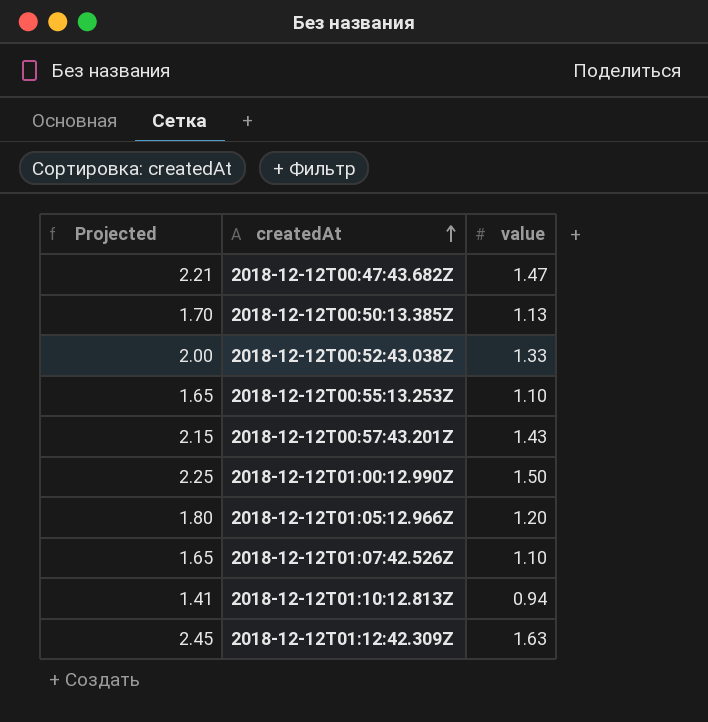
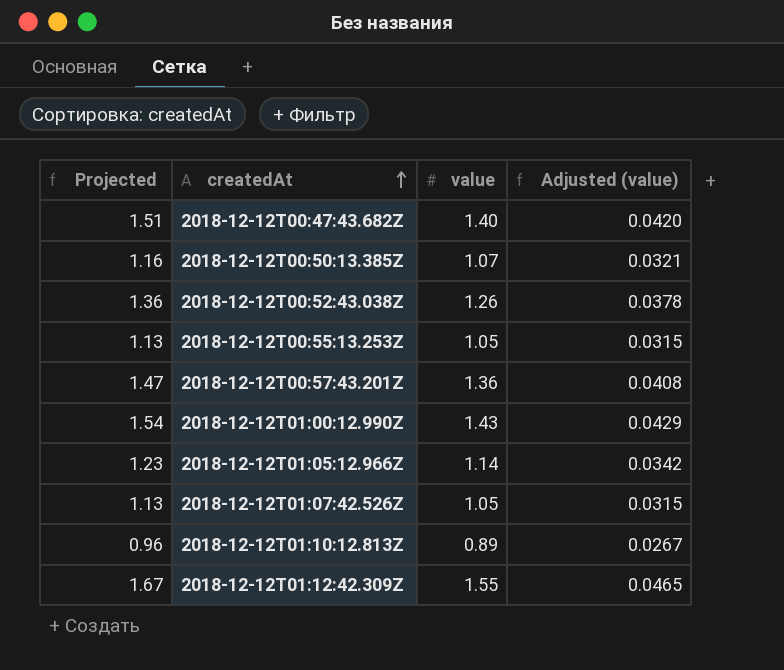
column Projected | formula: [value] * 1.5 -> [value] * 1.08
column Adjusted (value) | formula: none -> [value] * 0.03
2018-12-12T00:47:43.682Z | value: 1.47 -> 1.40
2018-12-12T00:50:13.385Z | value: 1.13 -> 1.07
2018-12-12T00:52:43.038Z | value: 1.33 -> 1.26
2018-12-12T00:55:13.253Z | value: 1.10 -> 1.05
2018-12-12T00:57:43.201Z | value: 1.43 -> 1.36
2018-12-12T01:00:12.990Z | value: 1.50 -> 1.43
2018-12-12T01:05:12.966Z | value: 1.20 -> 1.14
2018-12-12T01:07:42.526Z | value: 1.10 -> 1.05
2018-12-12T01:10:12.813Z | value: 0.94 -> 0.89
2018-12-12T01:12:42.309Z | value: 1.63 -> 1.55

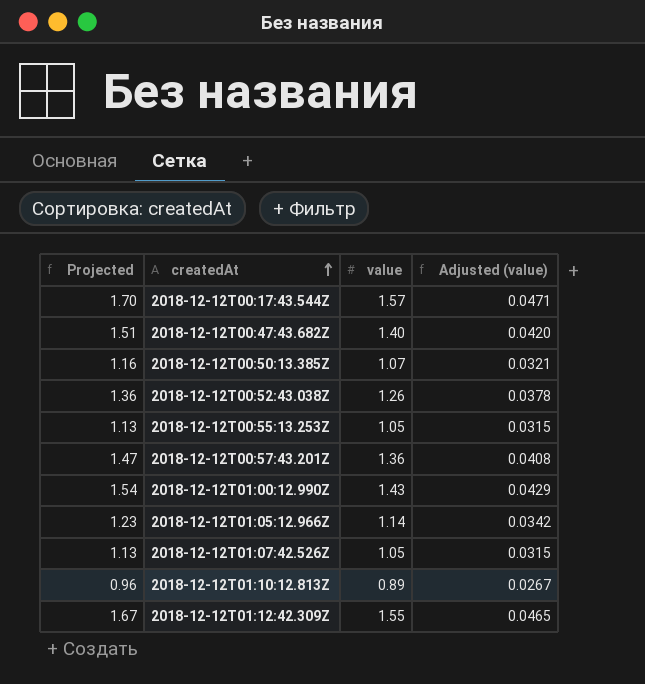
row 2018-12-12T00:17:43.544Z: none -> 1.70 | 1.57 | 0.0471

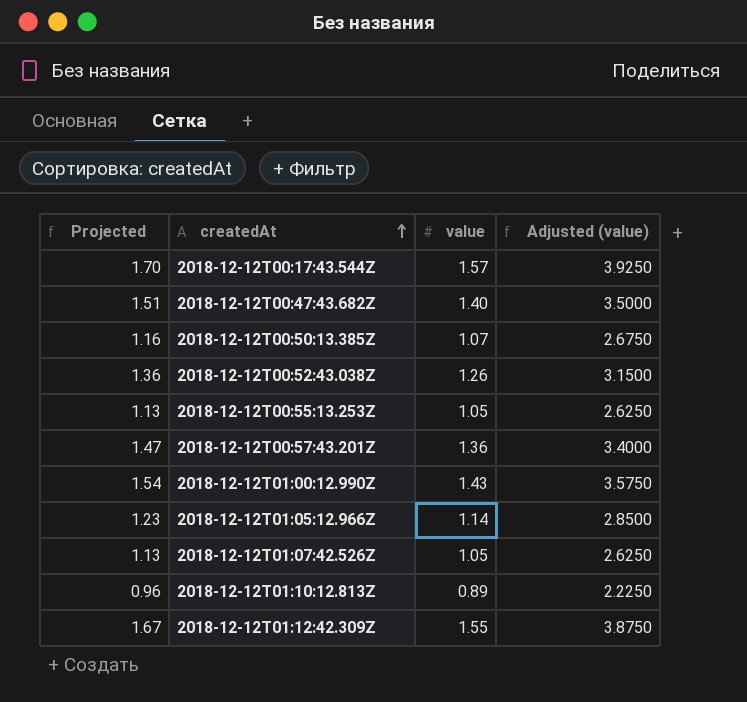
column Adjusted (value) | formula: [value] * 0.03 -> [value] * 2.5

